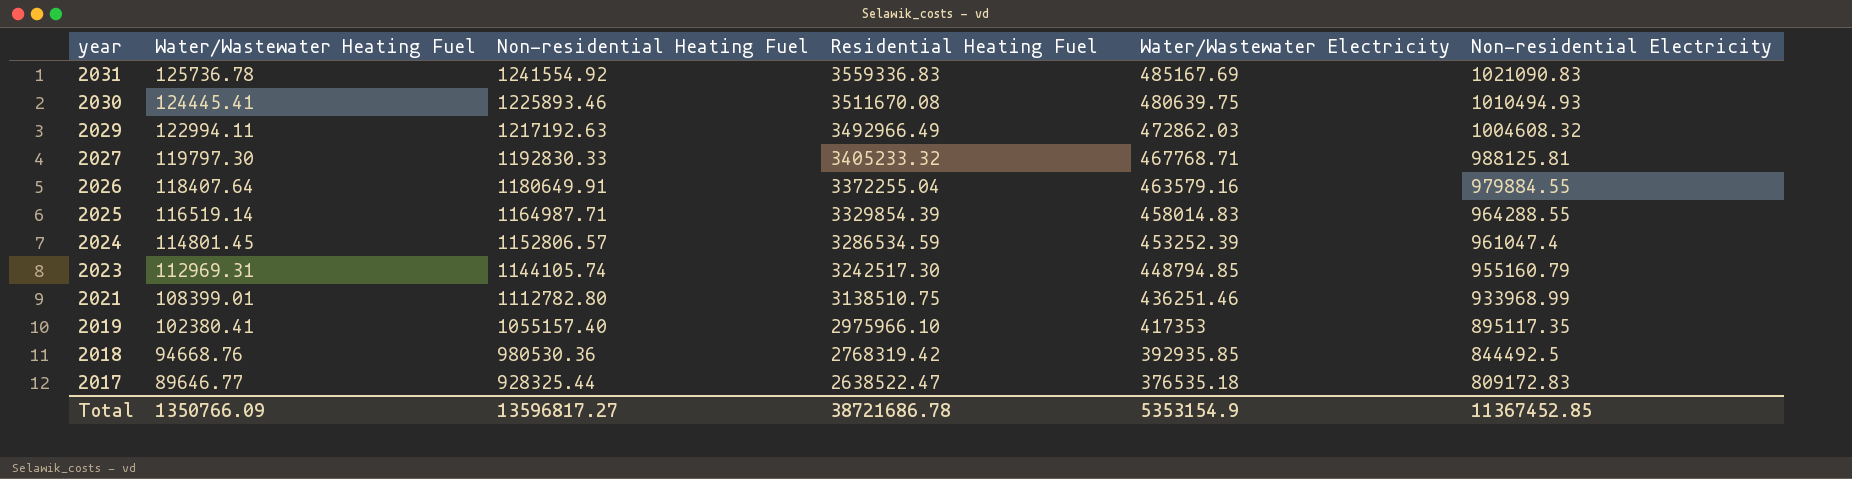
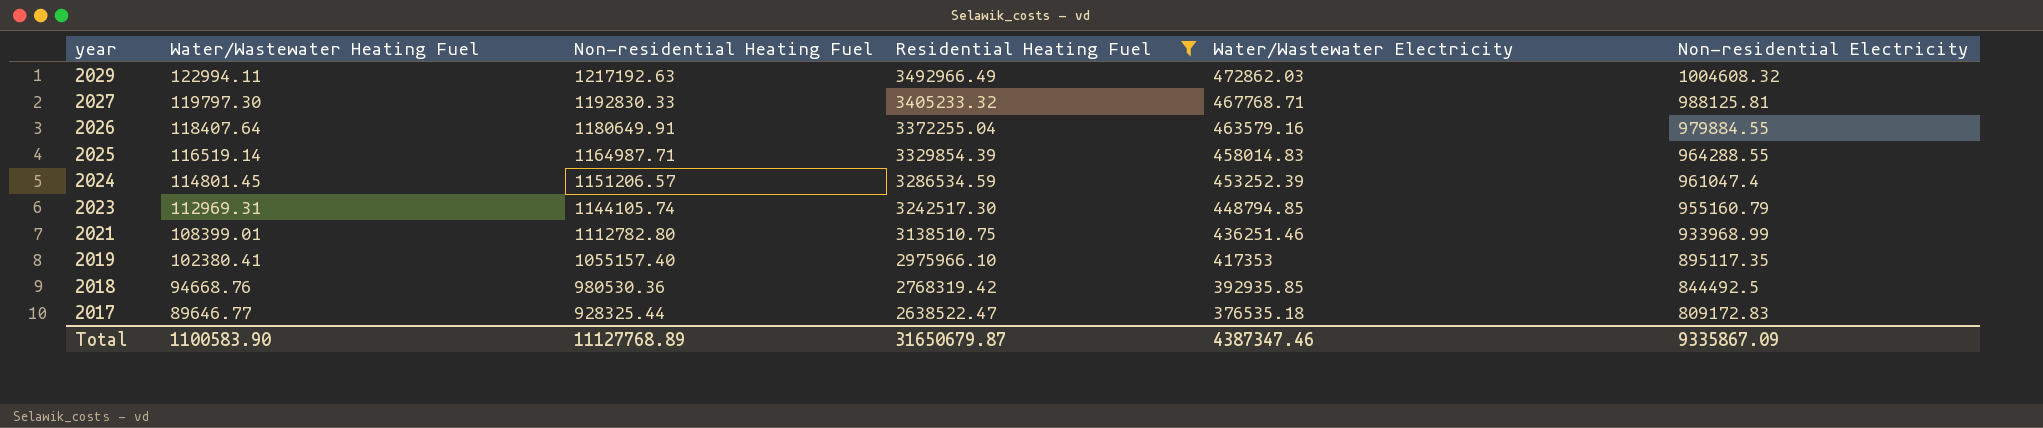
filter: none -> Residential Heating Fuel <= 3492966.49
2024 | Non-residential Heating Fuel: 1152806.57 -> 1151206.57
Total | Water/Wastewater Heating Fuel: 1350766.09 -> 1100583.90
Total | Non-residential Heating Fuel: 13596817.27 -> 11127768.89
Total | Residential Heating Fuel: 38721686.78 -> 31650679.87
Total | Water/Wastewater Electricity: 5353154.9 -> 4387347.46
Total | Non-residential Electricity: 11367452.85 -> 9335867.09

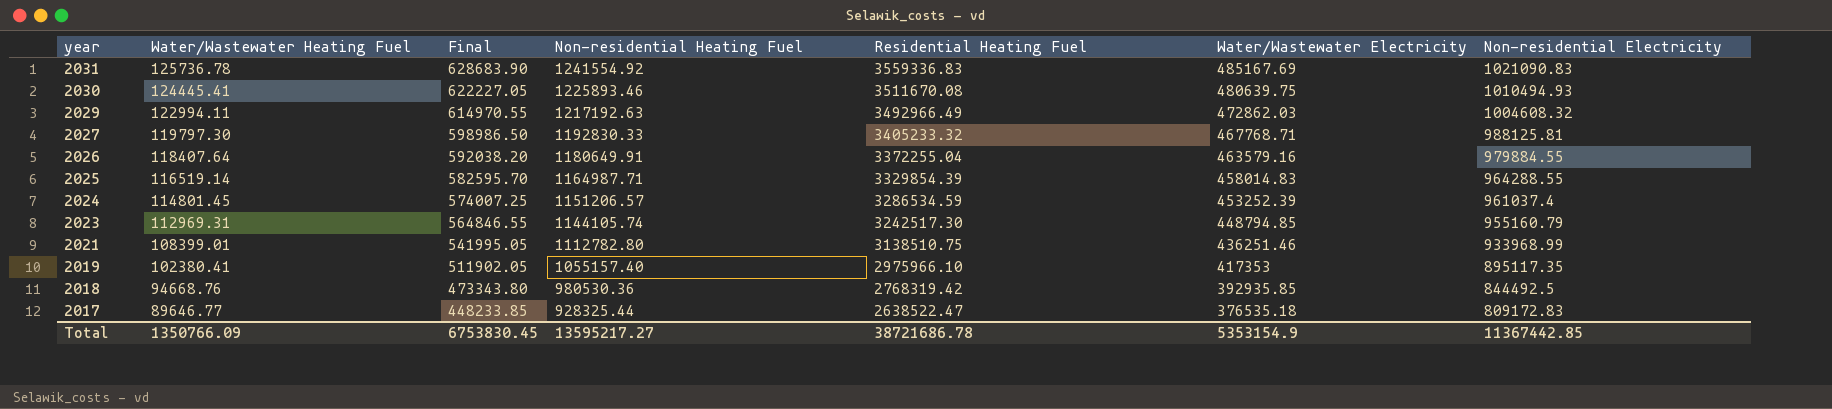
filter: Residential Heating Fuel <= 3492966.49 -> none
column Final | formula: none -> [Water/Wastewater Heating Fuel] * 5
2024 | Non-residential Electricity: 961047.4 -> 961037.4
Total | Water/Wastewater Heating Fuel: 1100583.90 -> 1350766.09
Total | Non-residential Heating Fuel: 11127768.89 -> 13595217.27
Total | Residential Heating Fuel: 31650679.87 -> 38721686.78
Total | Water/Wastewater Electricity: 4387347.46 -> 5353154.9
Total | Non-residential Electricity: 9335867.09 -> 11367442.85

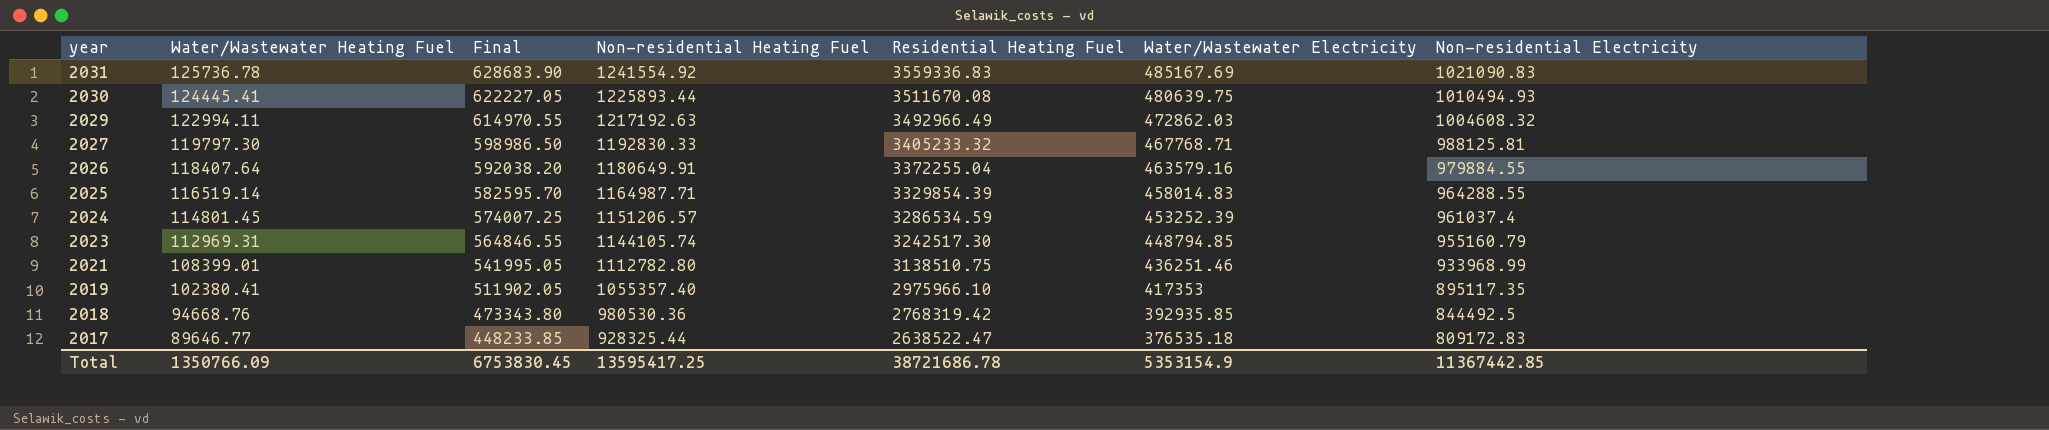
2030 | Non-residential Heating Fuel: 1225893.46 -> 1225893.44
2019 | Non-residential Heating Fuel: 1055157.40 -> 1055357.40
Total | Non-residential Heating Fuel: 13595217.27 -> 13595417.25

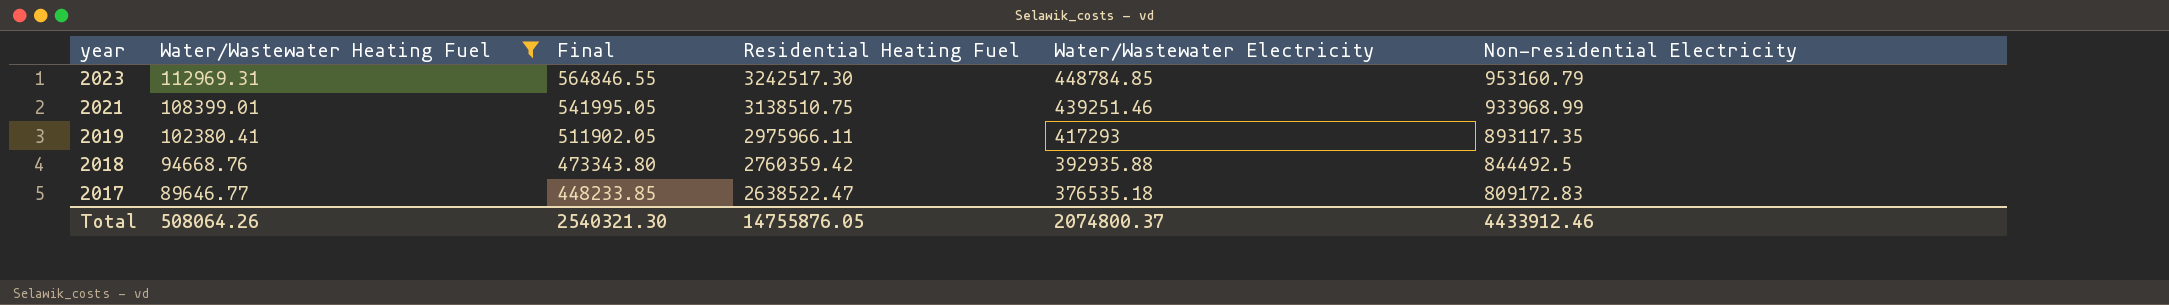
filter: none -> Water/Wastewater Heating Fuel <= 112969.31
column Non-residential Heating Fuel | position: 4 -> none
2023 | Water/Wastewater Electricity: 448794.85 -> 448784.85
2023 | Non-residential Electricity: 955160.79 -> 953160.79
2021 | Water/Wastewater Electricity: 436251.46 -> 439251.46
2019 | Residential Heating Fuel: 2975966.10 -> 2975966.11
2019 | Water/Wastewater Electricity: 417353 -> 417293
2019 | Non-residential Electricity: 895117.35 -> 893117.35
2018 | Residential Heating Fuel: 2768319.42 -> 2760359.42
2018 | Water/Wastewater Electricity: 392935.85 -> 392935.88
Total | Water/Wastewater Heating Fuel: 1350766.09 -> 508064.26
Total | Final: 6753830.45 -> 2540321.30
Total | Residential Heating Fuel: 38721686.78 -> 14755876.05
Total | Water/Wastewater Electricity: 5353154.9 -> 2074800.37
Total | Non-residential Electricity: 11367442.85 -> 4433912.46

